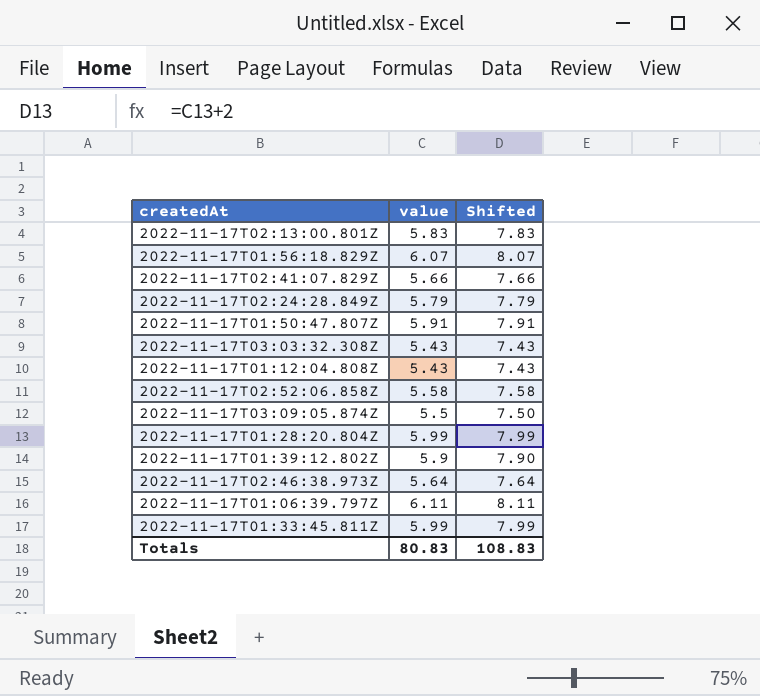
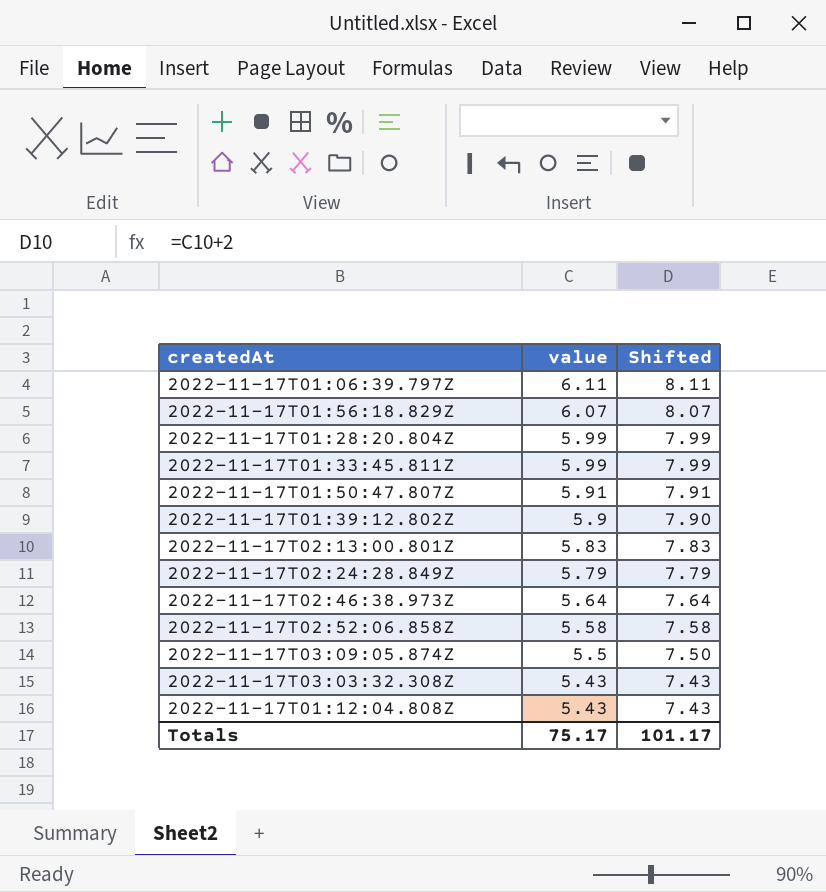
row order: none -> value descending
row 2022-11-17T02:41:07.829Z: 5.66 | 7.66 -> none
Totals | value: 80.83 -> 75.17
Totals | Shifted: 108.83 -> 101.17

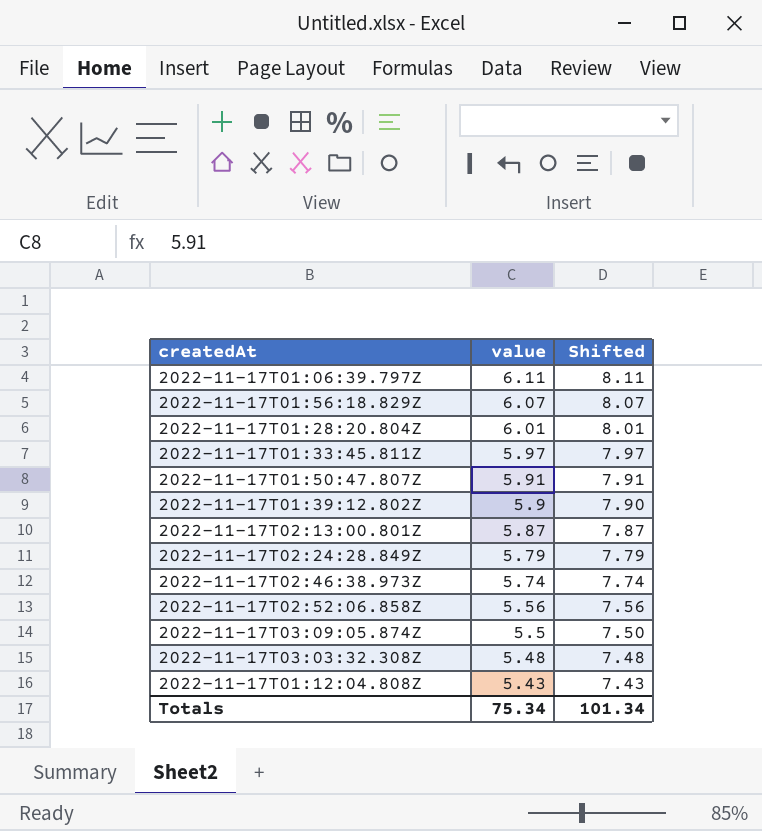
2022-11-17T01:28:20.804Z | value: 5.99 -> 6.01
2022-11-17T01:28:20.804Z | Shifted: 7.99 -> 8.01
2022-11-17T01:33:45.811Z | value: 5.99 -> 5.97
2022-11-17T01:33:45.811Z | Shifted: 7.99 -> 7.97
2022-11-17T02:13:00.801Z | value: 5.83 -> 5.87
2022-11-17T02:13:00.801Z | Shifted: 7.83 -> 7.87
2022-11-17T02:46:38.973Z | value: 5.64 -> 5.74
2022-11-17T02:46:38.973Z | Shifted: 7.64 -> 7.74
2022-11-17T02:52:06.858Z | value: 5.58 -> 5.56
2022-11-17T02:52:06.858Z | Shifted: 7.58 -> 7.56
2022-11-17T03:03:32.308Z | value: 5.43 -> 5.48
2022-11-17T03:03:32.308Z | Shifted: 7.43 -> 7.48
Totals | value: 75.17 -> 75.34
Totals | Shifted: 101.17 -> 101.34

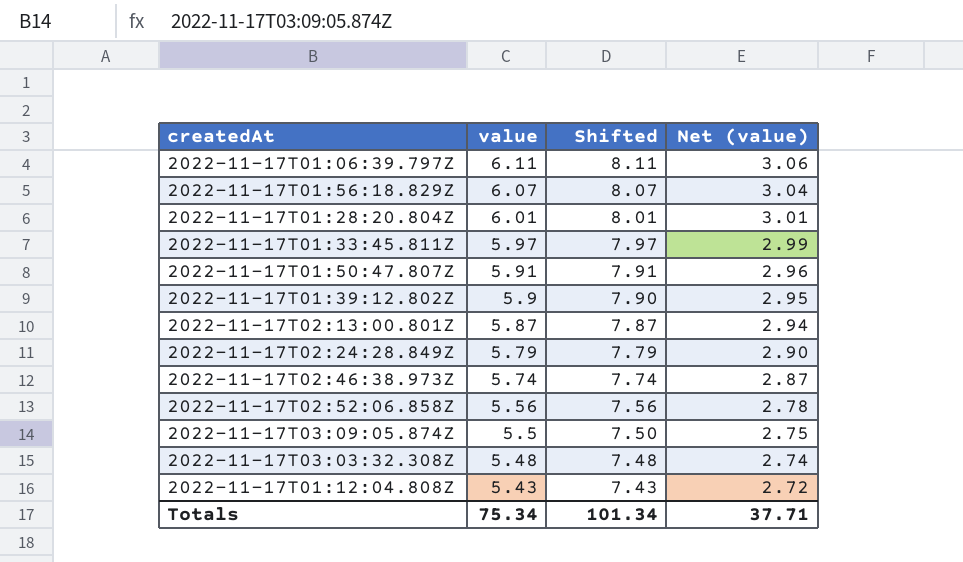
column Net (value) | formula: none -> [value] * 0.5

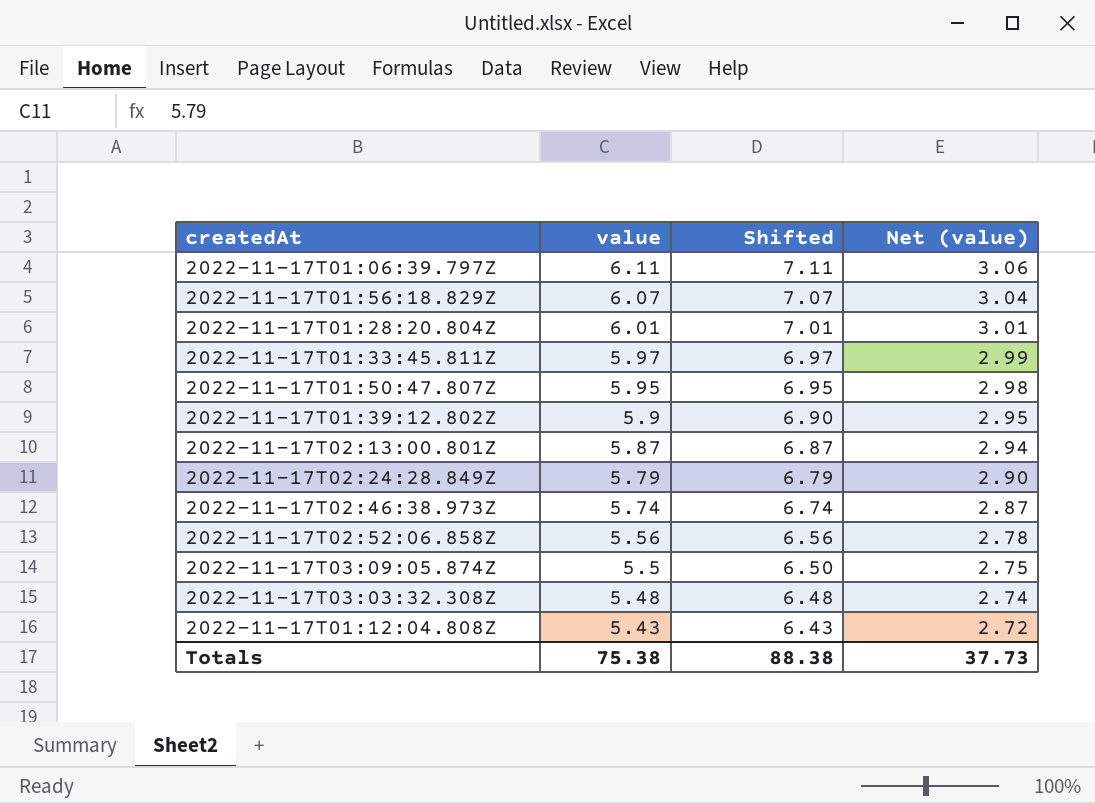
column Shifted | formula: [value] + 2 -> [value] + 1
2022-11-17T01:50:47.807Z | value: 5.91 -> 5.95
2022-11-17T01:50:47.807Z | Net (value): 2.96 -> 2.98
Totals | value: 75.34 -> 75.38
Totals | Shifted: 101.34 -> 88.38
Totals | Net (value): 37.71 -> 37.73

